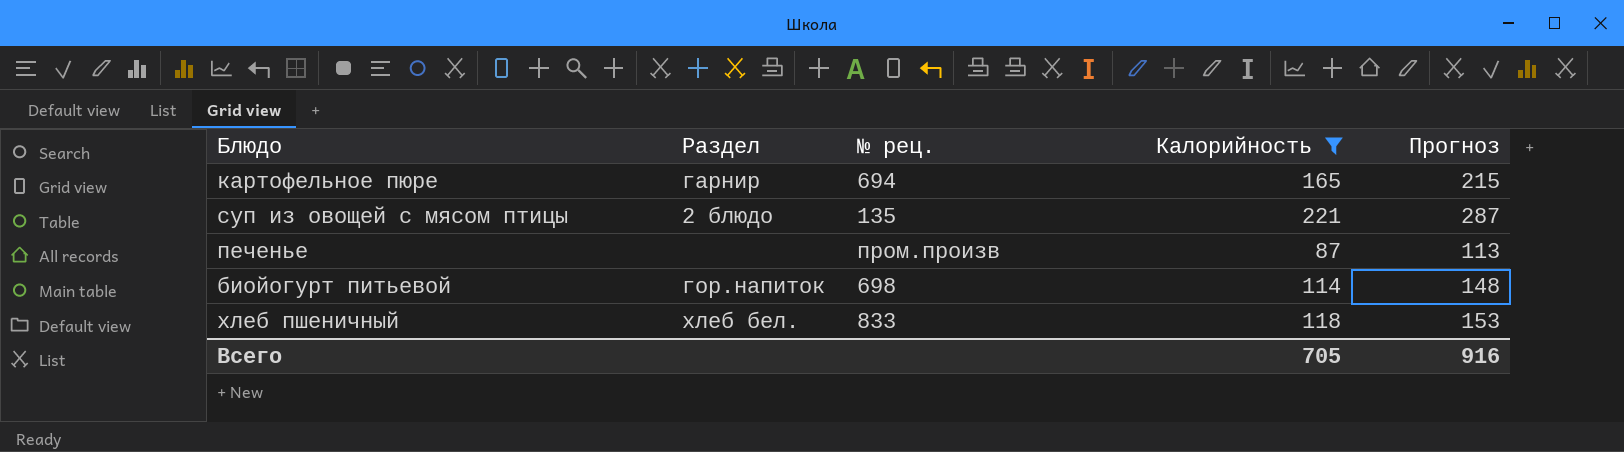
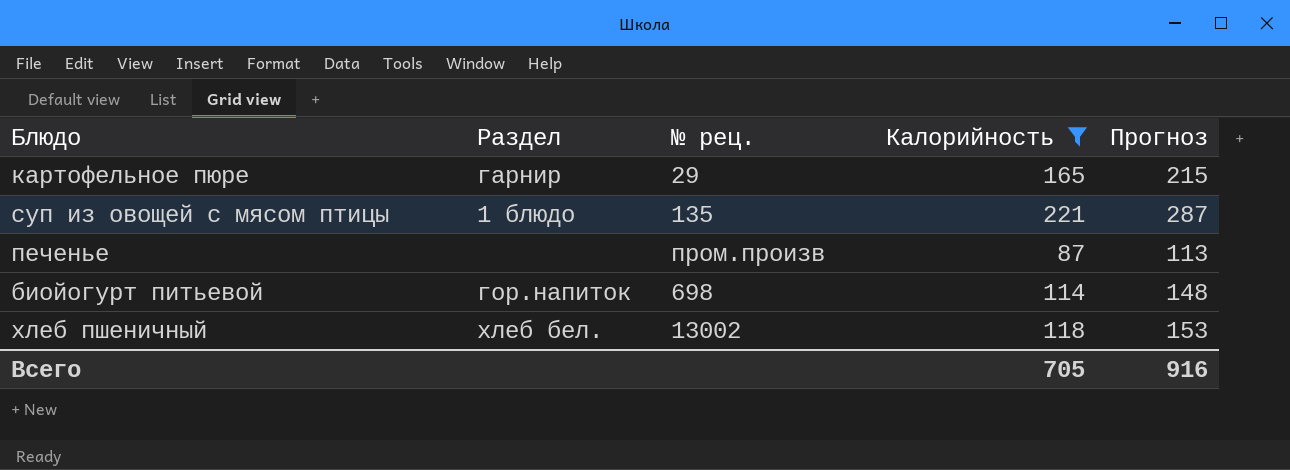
картофельное пюре | № рец.: 694 -> 29
суп из овощей с мясом птицы | Раздел: 2 блюдо -> 1 блюдо
хлеб пшеничный | № рец.: 833 -> 13002

